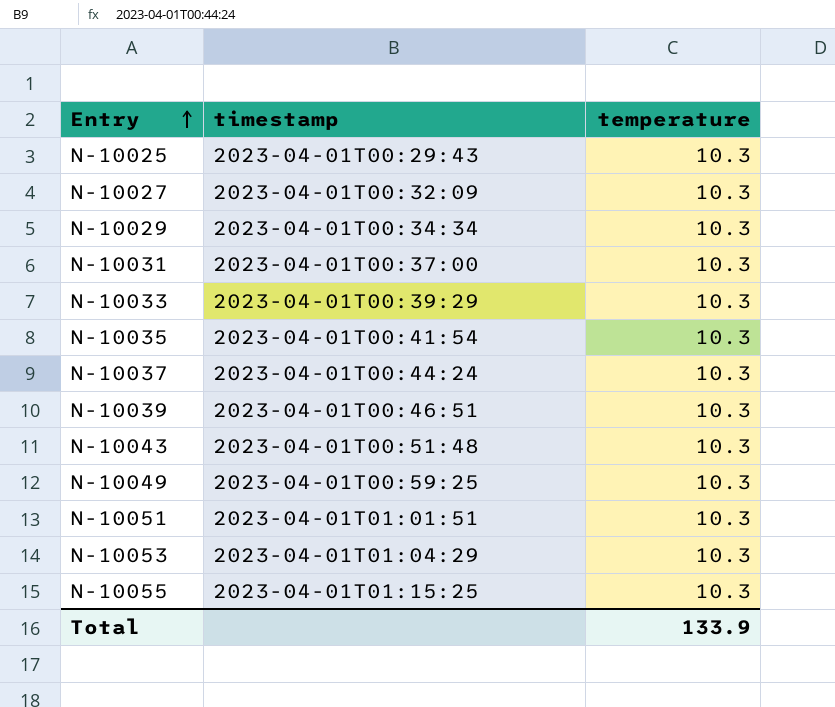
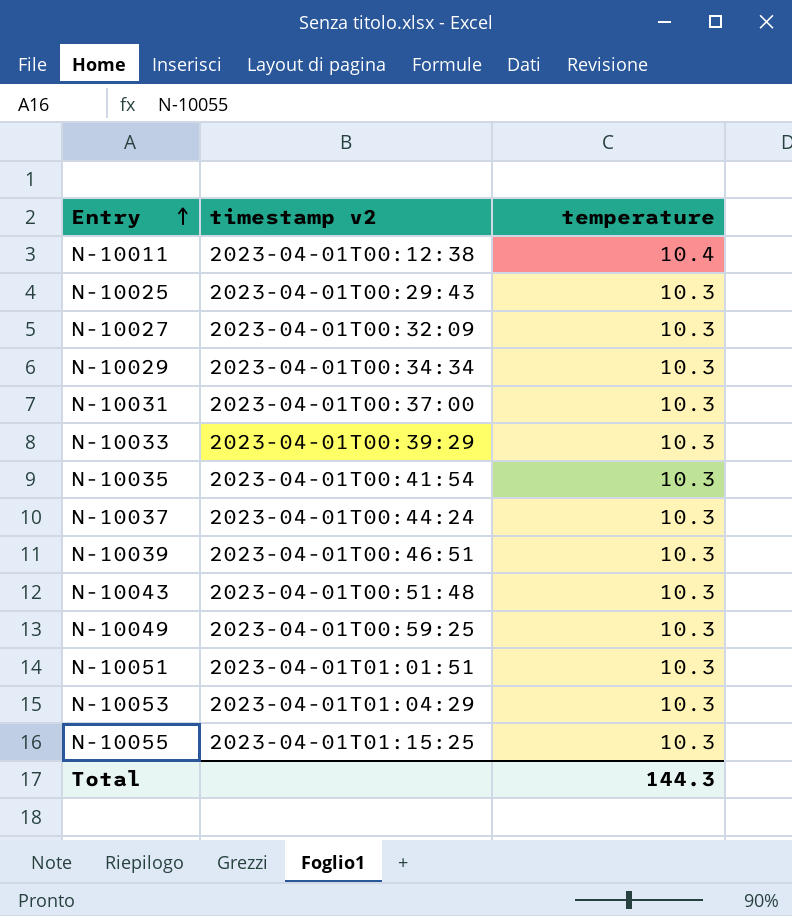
column name: timestamp -> timestamp v2
row N-10011: none -> 2023-04-01T00:12:38 | 10.4
Total | temperature: 133.9 -> 144.3

